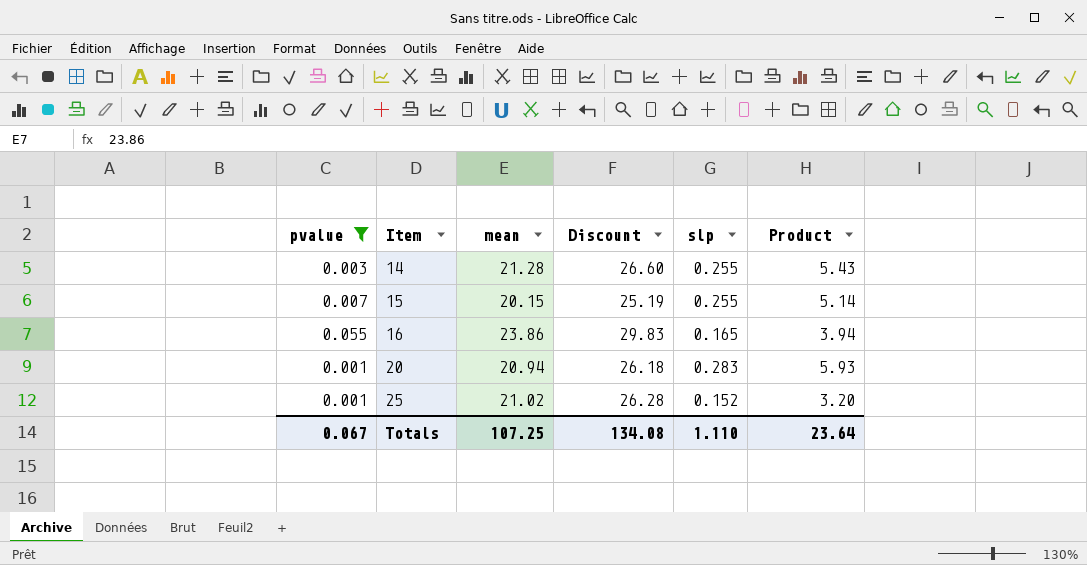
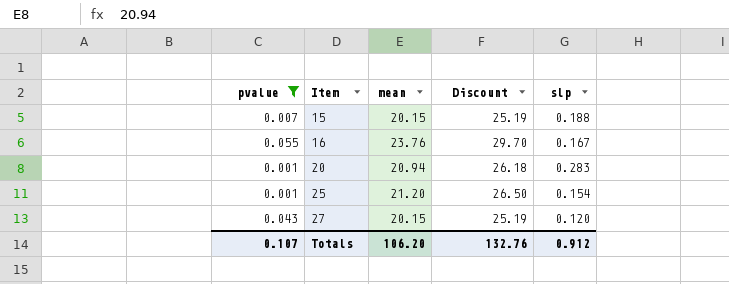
column Product | formula: [mean] * [slp] -> none
row 14: 0.003 | 21.28 | 26.60 | 0.255 | 5.43 -> none
15 | slp: 0.255 -> 0.188
16 | mean: 23.86 -> 23.76
16 | Discount: 29.83 -> 29.70
16 | slp: 0.165 -> 0.167
25 | mean: 21.02 -> 21.20
25 | Discount: 26.28 -> 26.50
25 | slp: 0.152 -> 0.154
row 27: none -> 0.043 | 20.15 | 25.19 | 0.120
Totals | pvalue: 0.067 -> 0.107
Totals | mean: 107.25 -> 106.20
Totals | Discount: 134.08 -> 132.76
Totals | slp: 1.110 -> 0.912

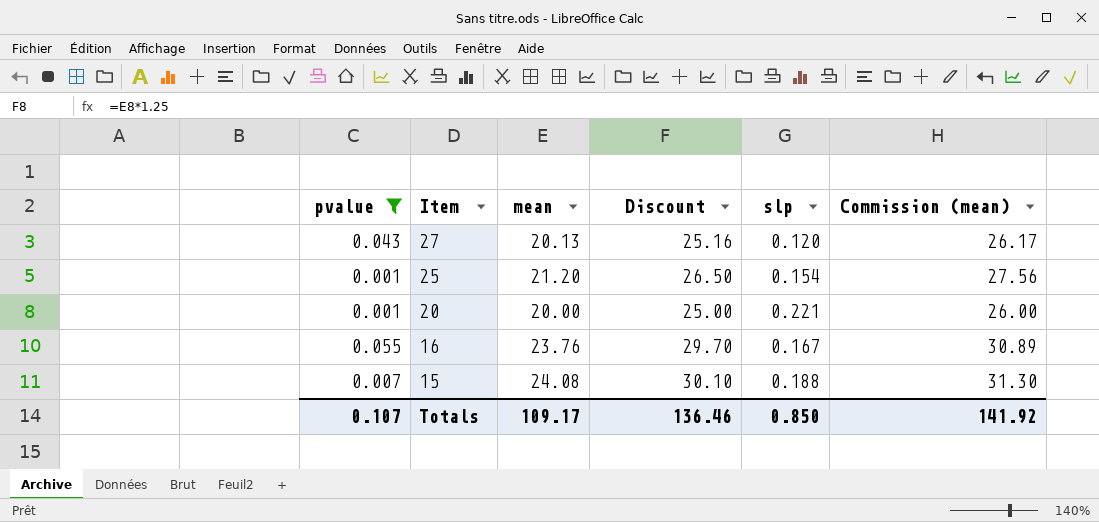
row order: Item ascending -> Item descending
column Commission (mean) | formula: none -> [mean] * 1.3
27 | mean: 20.15 -> 20.13
27 | Discount: 25.19 -> 25.16
20 | mean: 20.94 -> 20.00
20 | Discount: 26.18 -> 25.00
20 | slp: 0.283 -> 0.221
15 | mean: 20.15 -> 24.08
15 | Discount: 25.19 -> 30.10
Totals | mean: 106.20 -> 109.17
Totals | Discount: 132.76 -> 136.46
Totals | slp: 0.912 -> 0.850

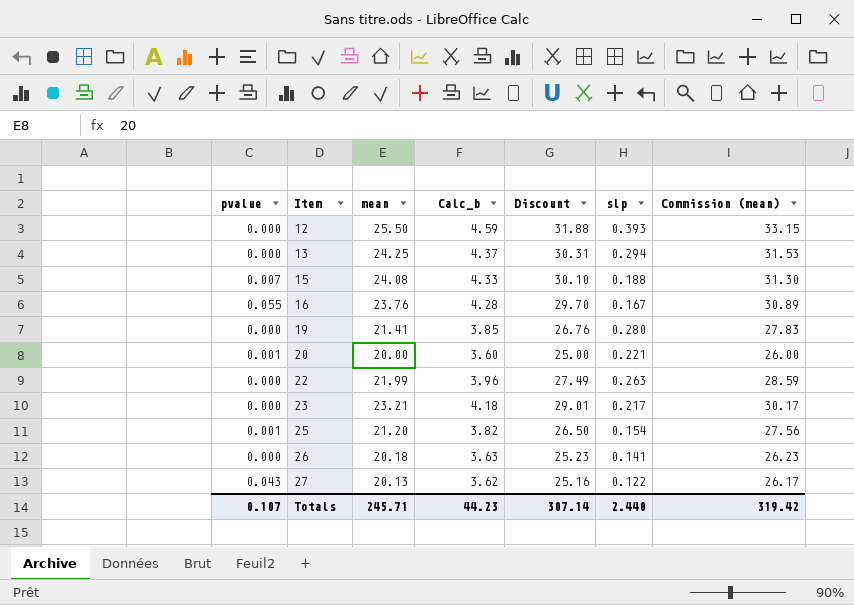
filter: pvalue != 0.000 -> none
row order: Item descending -> Item ascending
column Calc_b | formula: none -> [mean] * 0.18
27 | slp: 0.120 -> 0.122
Totals | mean: 109.17 -> 245.71
Totals | Discount: 136.46 -> 307.14
Totals | slp: 0.850 -> 2.440
Totals | Commission (mean): 141.92 -> 319.42

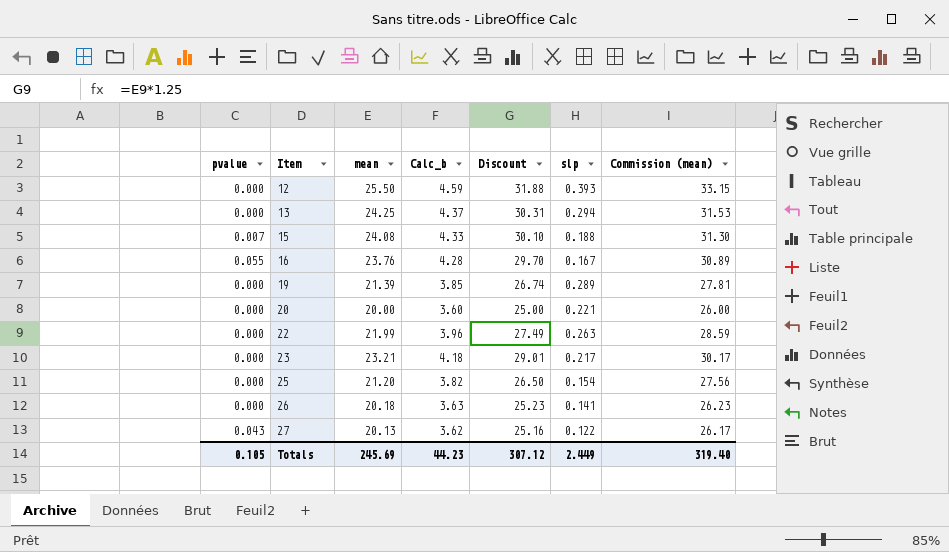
19 | mean: 21.41 -> 21.39
19 | Discount: 26.76 -> 26.74
19 | slp: 0.280 -> 0.289
19 | Commission (mean): 27.83 -> 27.81
20 | pvalue: 0.001 -> 0.000
25 | pvalue: 0.001 -> 0.000
Totals | pvalue: 0.107 -> 0.105
Totals | mean: 245.71 -> 245.69
Totals | Discount: 307.14 -> 307.12
Totals | slp: 2.440 -> 2.449
Totals | Commission (mean): 319.42 -> 319.40

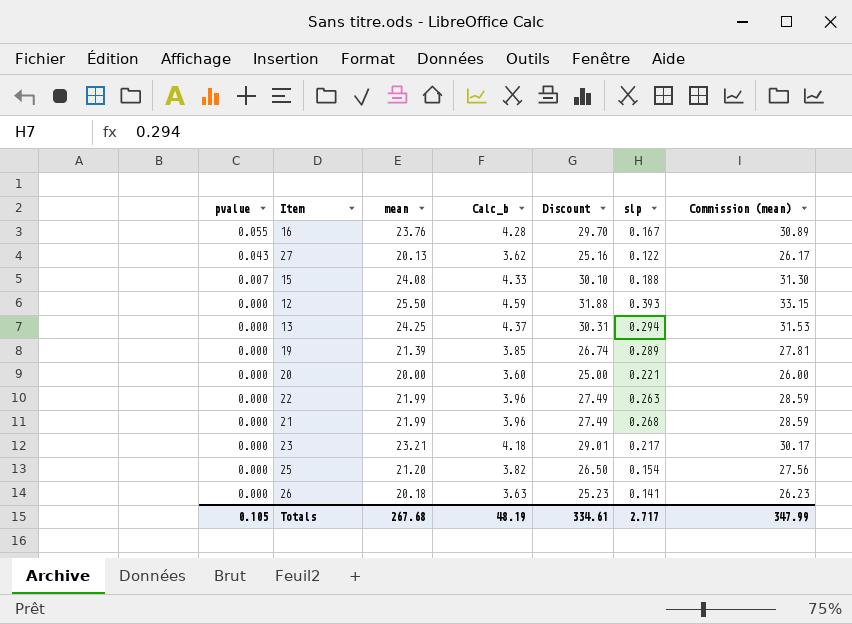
row order: Item ascending -> pvalue descending
row 21: none -> 0.000 | 21.99 | 3.96 | 27.49 | 0.268 | 28.59
Totals | mean: 245.69 -> 267.68
Totals | Calc_b: 44.23 -> 48.19
Totals | Discount: 307.12 -> 334.61
Totals | slp: 2.449 -> 2.717
Totals | Commission (mean): 319.40 -> 347.99

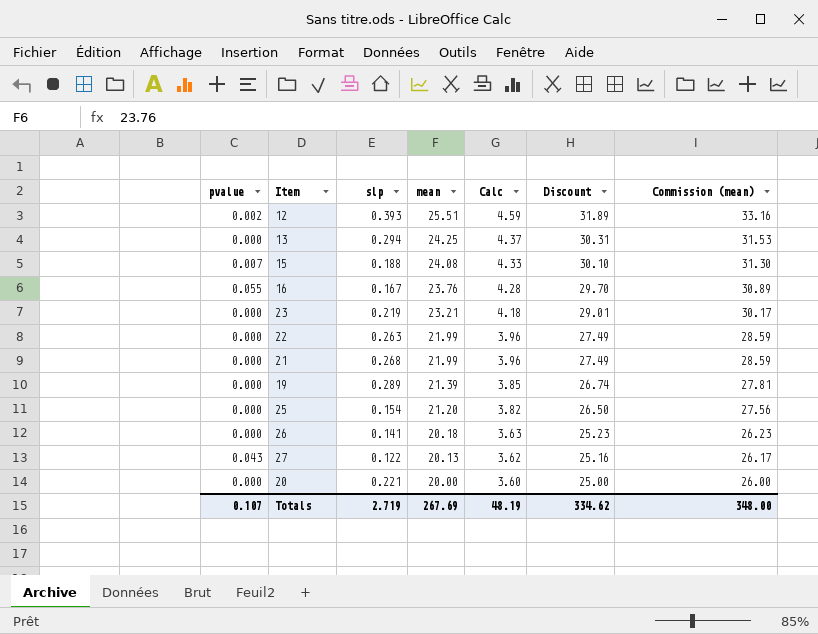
row order: pvalue descending -> mean descending
column slp | position: 6 -> 3
column name: Calc_b -> Calc
12 | pvalue: 0.000 -> 0.002
12 | mean: 25.50 -> 25.51
12 | Discount: 31.88 -> 31.89
12 | Commission (mean): 33.15 -> 33.16
23 | slp: 0.217 -> 0.219
Totals | pvalue: 0.105 -> 0.107
Totals | slp: 2.717 -> 2.719
Totals | mean: 267.68 -> 267.69
Totals | Discount: 334.61 -> 334.62
Totals | Commission (mean): 347.99 -> 348.00

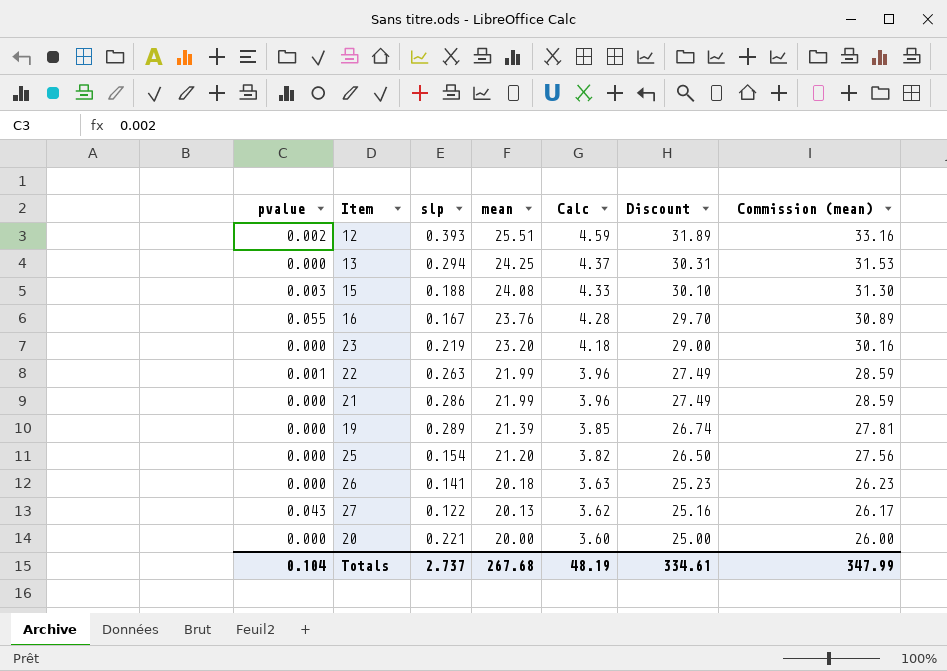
15 | pvalue: 0.007 -> 0.003
23 | mean: 23.21 -> 23.20
23 | Discount: 29.01 -> 29.00
23 | Commission (mean): 30.17 -> 30.16
22 | pvalue: 0.000 -> 0.001
21 | slp: 0.268 -> 0.286
Totals | pvalue: 0.107 -> 0.104
Totals | slp: 2.719 -> 2.737
Totals | mean: 267.69 -> 267.68
Totals | Discount: 334.62 -> 334.61
Totals | Commission (mean): 348.00 -> 347.99

